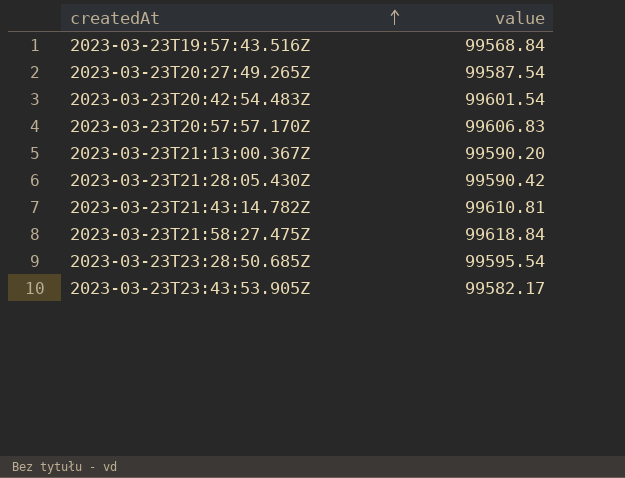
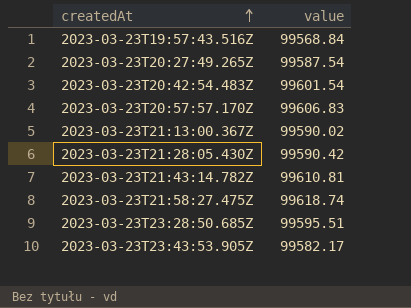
2023-03-23T21:13:00.367Z | value: 99590.20 -> 99590.02
2023-03-23T21:58:27.475Z | value: 99618.84 -> 99618.74
2023-03-23T23:28:50.685Z | value: 99595.54 -> 99595.51

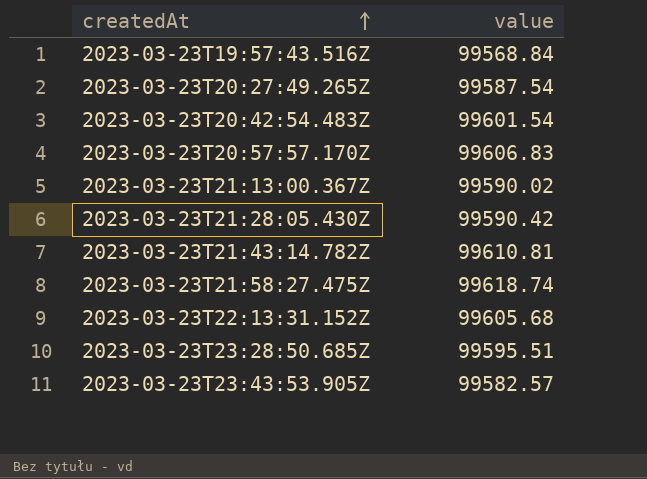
row 2023-03-23T22:13:31.152Z: none -> 99605.68
2023-03-23T23:43:53.905Z | value: 99582.17 -> 99582.57

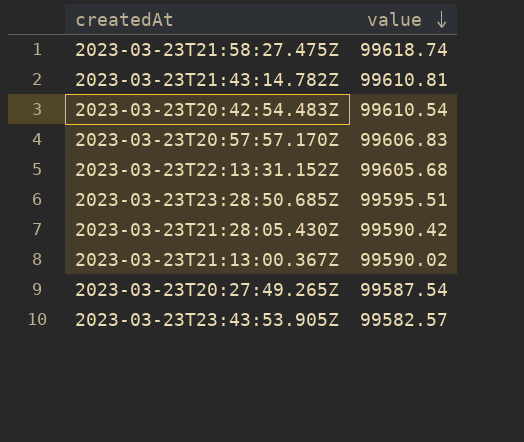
row order: createdAt ascending -> value descending
row 2023-03-23T19:57:43.516Z: 99568.84 -> none
2023-03-23T20:42:54.483Z | value: 99601.54 -> 99610.54

